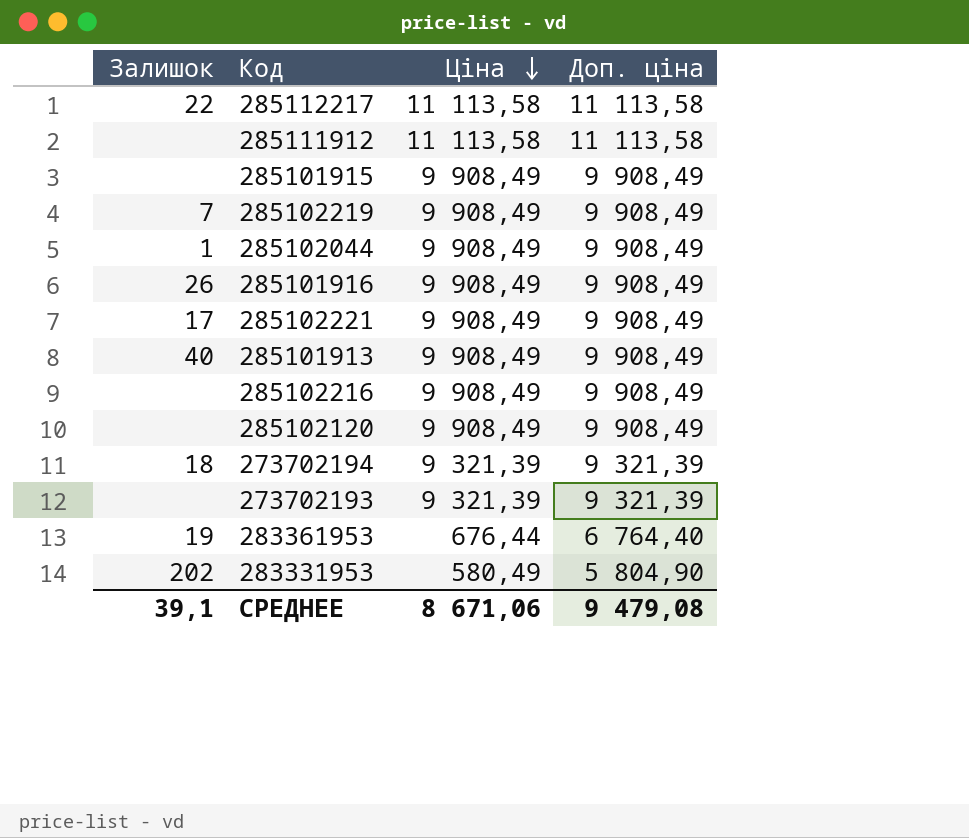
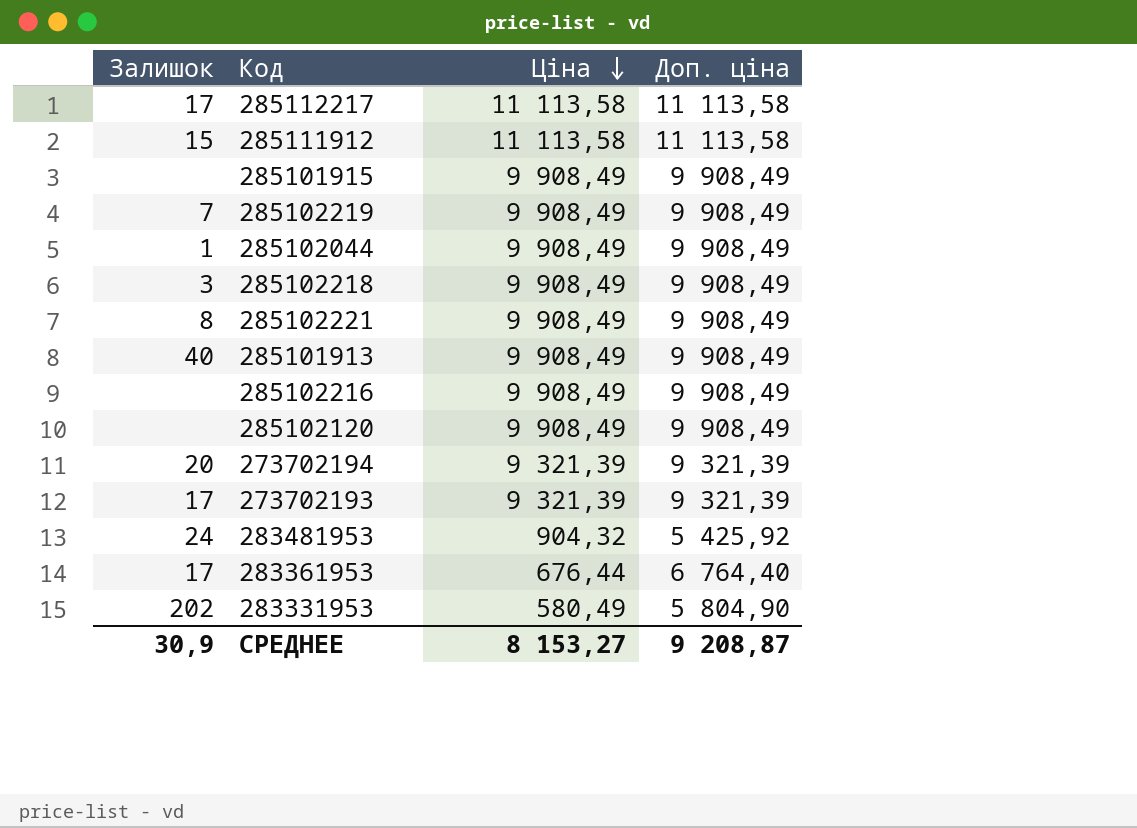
row 285101916: 26 | 9 908,49 | 9 908,49 -> none
285112217 | Залишок: 22 -> 17
285111912 | Залишок: none -> 15
row 285102218: none -> 3 | 9 908,49 | 9 908,49
285102221 | Залишок: 17 -> 8
273702194 | Залишок: 18 -> 20
273702193 | Залишок: none -> 17
row 283481953: none -> 24 | 904,32 | 5 425,92
283361953 | Залишок: 19 -> 17
СРЕДНЕЕ | Залишок: 39,1 -> 30,9
СРЕДНЕЕ | Ціна: 8 671,06 -> 8 153,27
СРЕДНЕЕ | Доп. ціна: 9 479,08 -> 9 208,87

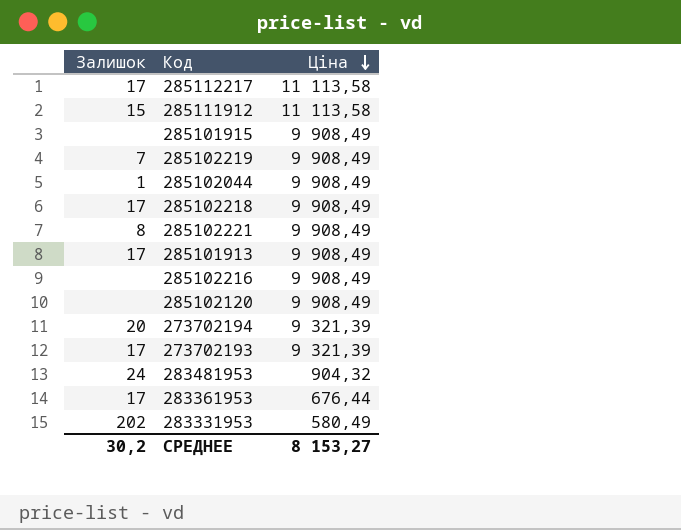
column Доп. ціна | position: 4 -> none
285102218 | Залишок: 3 -> 17
285101913 | Залишок: 40 -> 17
СРЕДНЕЕ | Залишок: 30,9 -> 30,2

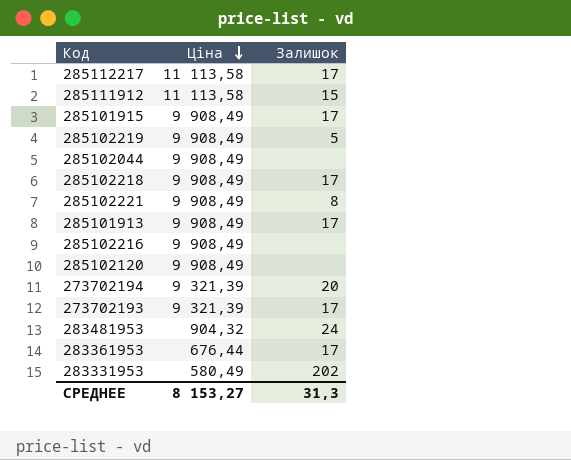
column Залишок | position: 1 -> 3
285101915 | Залишок: none -> 17
285102219 | Залишок: 7 -> 5
285102044 | Залишок: 1 -> none
СРЕДНЕЕ | Залишок: 30,2 -> 31,3

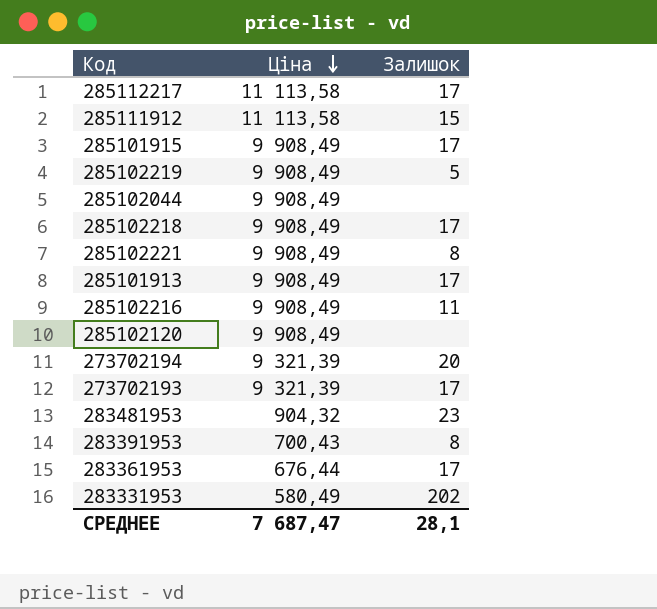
285102216 | Залишок: none -> 11
283481953 | Залишок: 24 -> 23
row 283391953: none -> 700,43 | 8
СРЕДНЕЕ | Ціна: 8 153,27 -> 7 687,47
СРЕДНЕЕ | Залишок: 31,3 -> 28,1

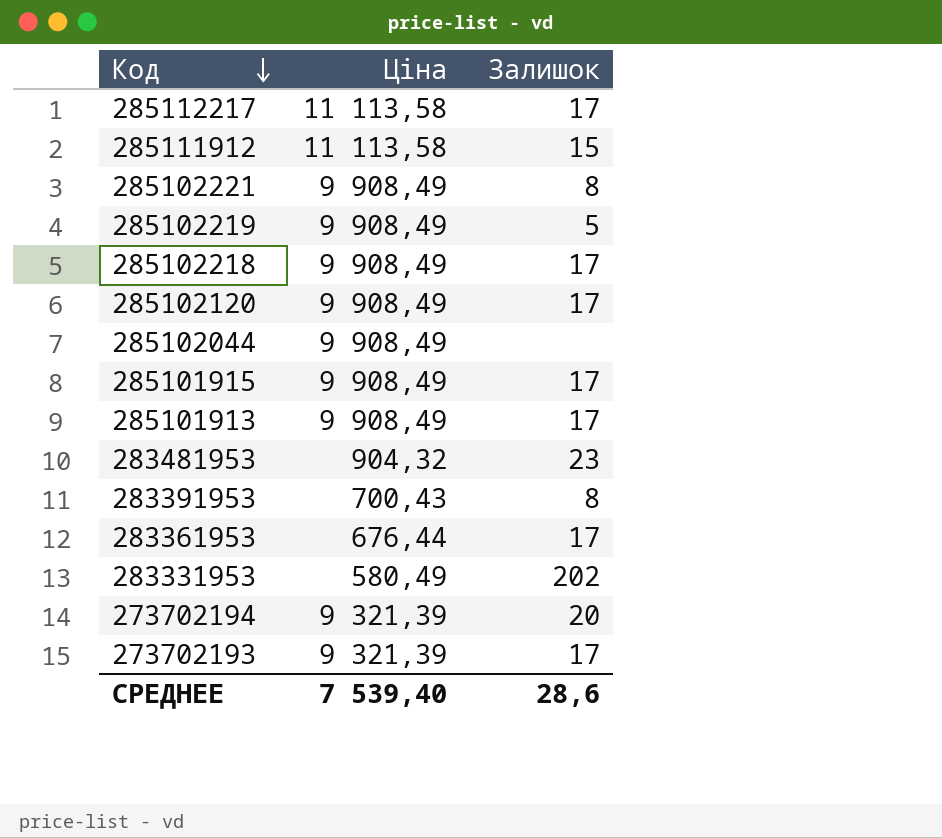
row order: Ціна descending -> Код descending
row 285102216: 9 908,49 | 11 -> none
285102120 | Залишок: none -> 17
СРЕДНЕЕ | Ціна: 7 687,47 -> 7 539,40
СРЕДНЕЕ | Залишок: 28,1 -> 28,6

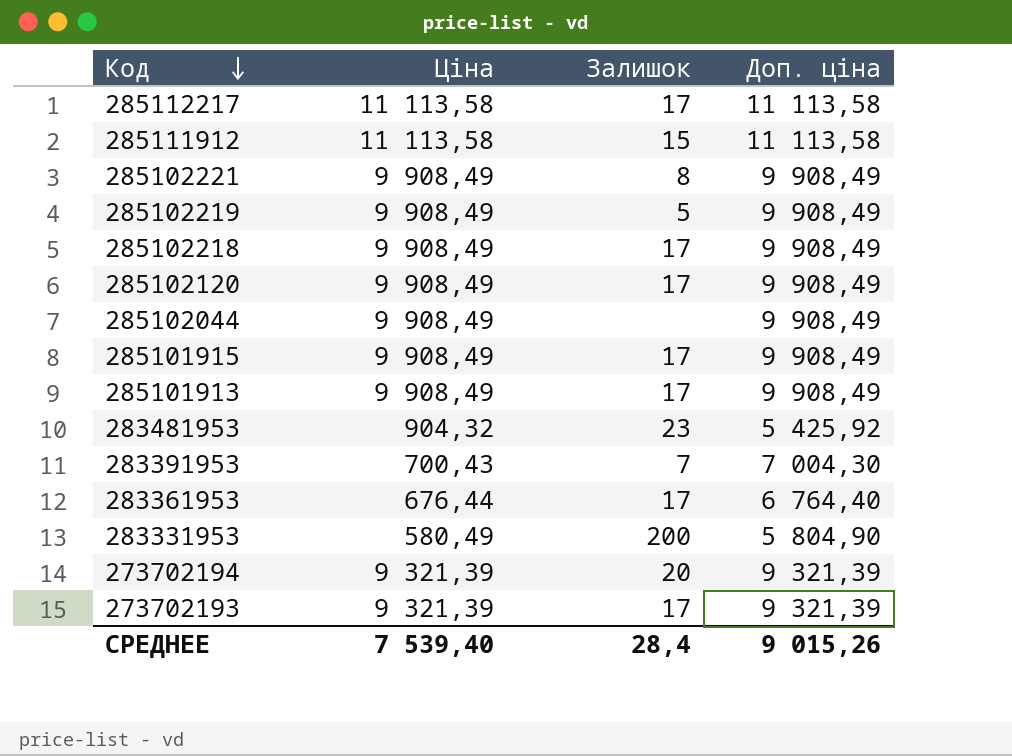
column Доп. ціна | position: none -> 4
283391953 | Залишок: 8 -> 7
283331953 | Залишок: 202 -> 200
СРЕДНЕЕ | Залишок: 28,6 -> 28,4

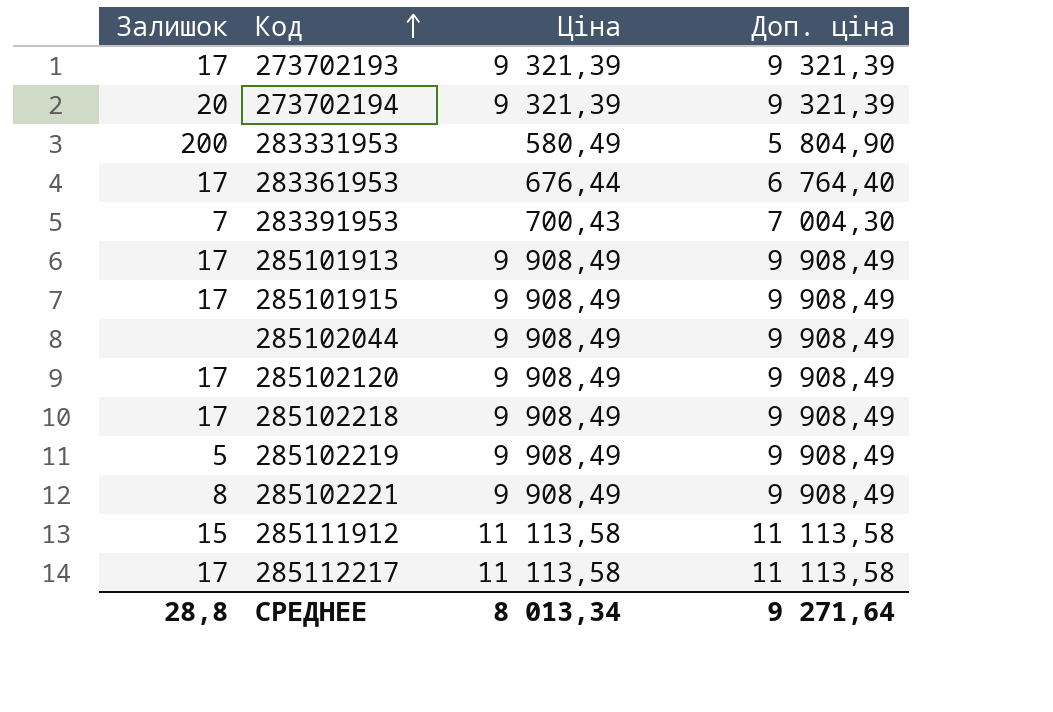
row order: Код descending -> Код ascending
column Залишок | position: 3 -> 1
row 283481953: 904,32 | 23 | 5 425,92 -> none
СРЕДНЕЕ | Залишок: 28,4 -> 28,8
СРЕДНЕЕ | Ціна: 7 539,40 -> 8 013,34
СРЕДНЕЕ | Доп. ціна: 9 015,26 -> 9 271,64

